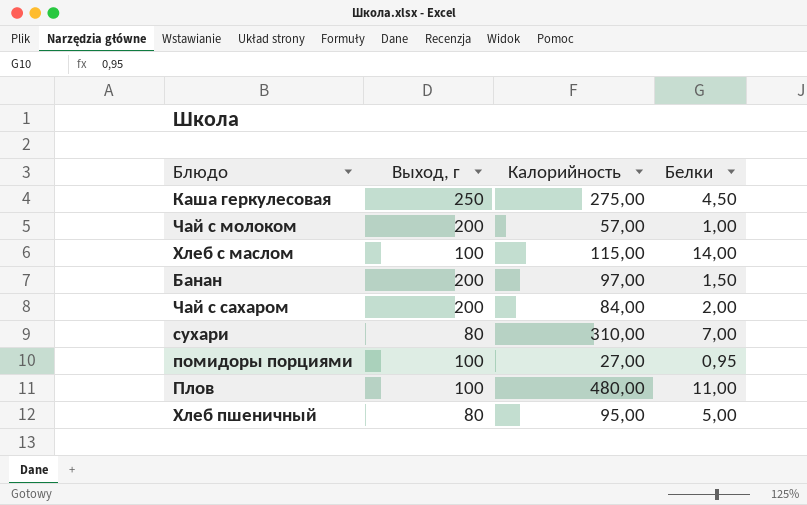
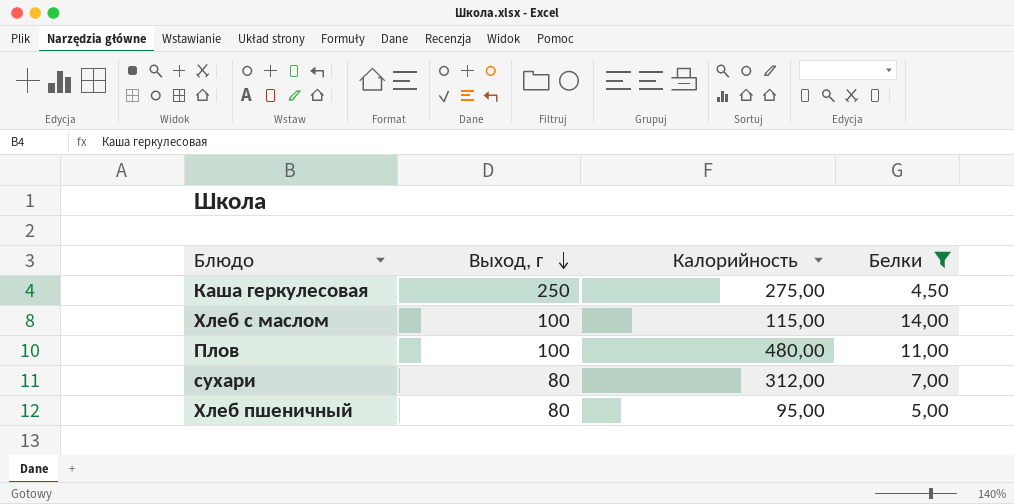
filter: none -> Белки >= 4,50
row order: none -> Выход, г descending
сухари | Калорийность: 310,00 -> 312,00

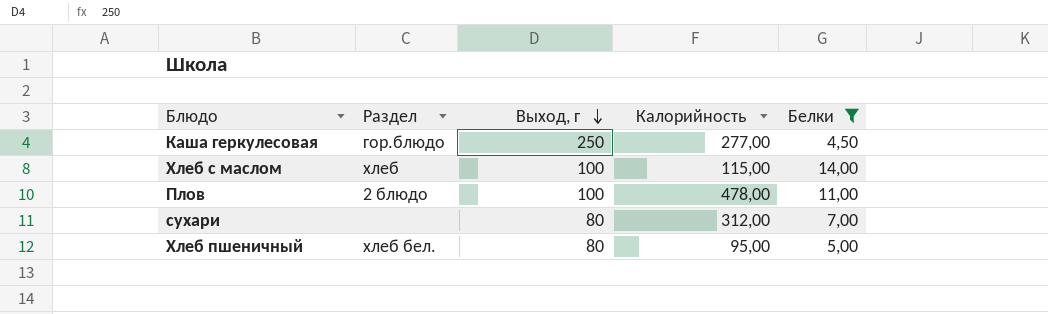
column Раздел | position: none -> 2
Каша геркулесовая | Калорийность: 275,00 -> 277,00
Плов | Калорийность: 480,00 -> 478,00

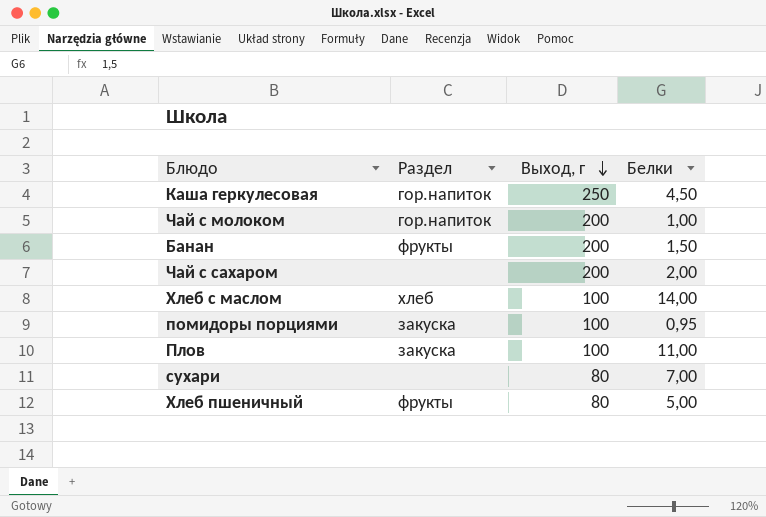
filter: Белки >= 4,50 -> none
column Калорийность | position: 4 -> none
Каша геркулесовая | Раздел: гор.блюдо -> гор.напиток
Плов | Раздел: 2 блюдо -> закуска
Хлеб пшеничный | Раздел: хлеб бел. -> фрукты

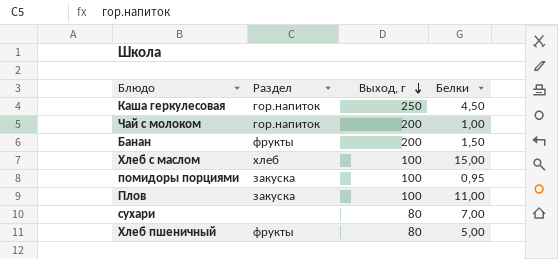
row Чай с сахаром: none | 200 | 2,00 -> none
Хлеб с маслом | Белки: 14,00 -> 15,00

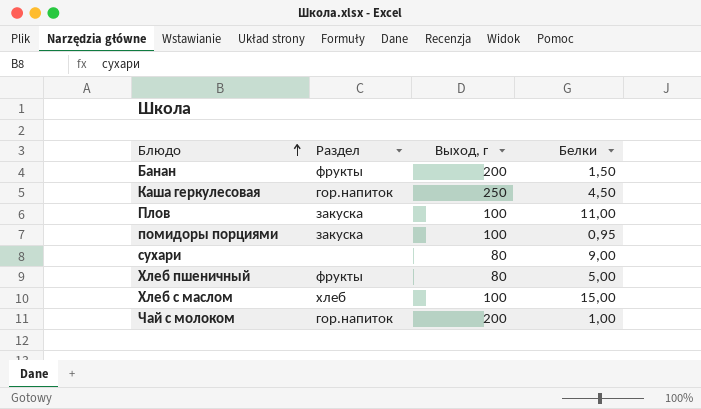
row order: Выход, г descending -> Блюдо ascending
сухари | Белки: 7,00 -> 9,00

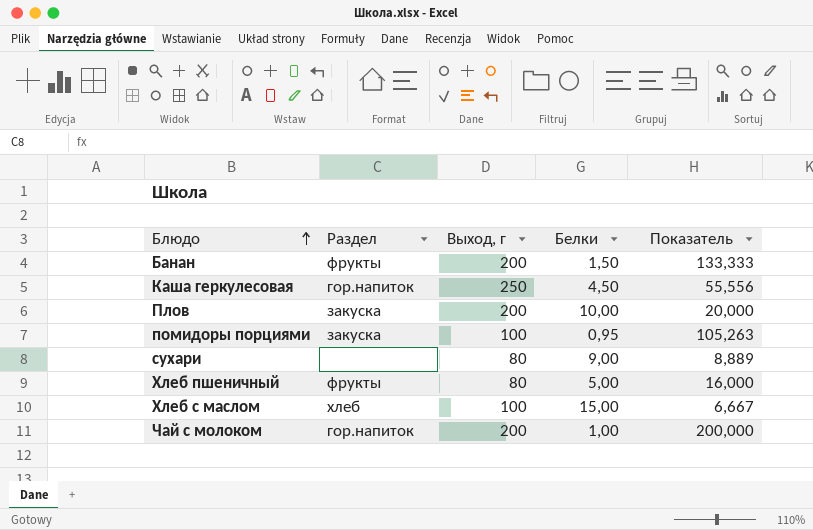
column Показатель | formula: none -> [Выход, г] / [Белки]
Плов | Выход, г: 100 -> 200
Плов | Белки: 11,00 -> 10,00

